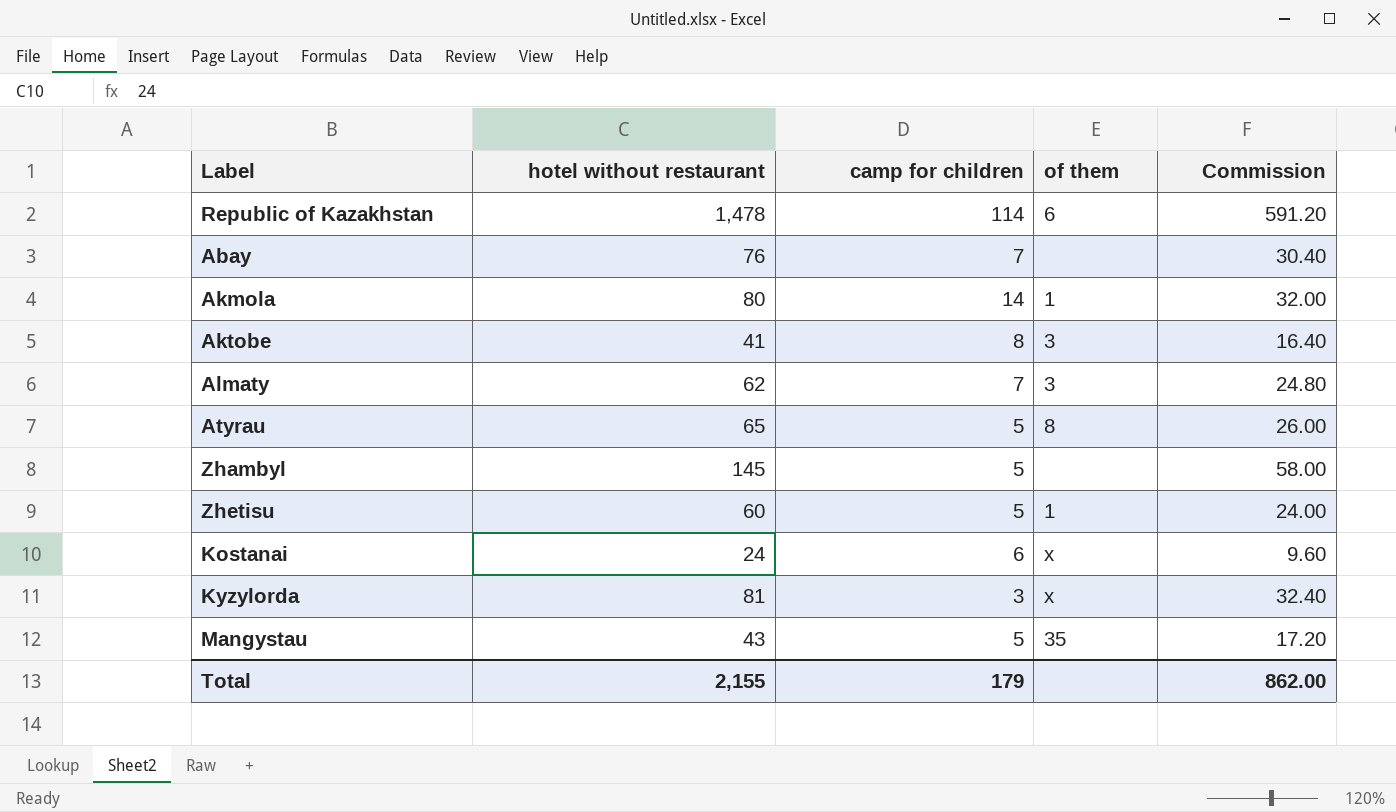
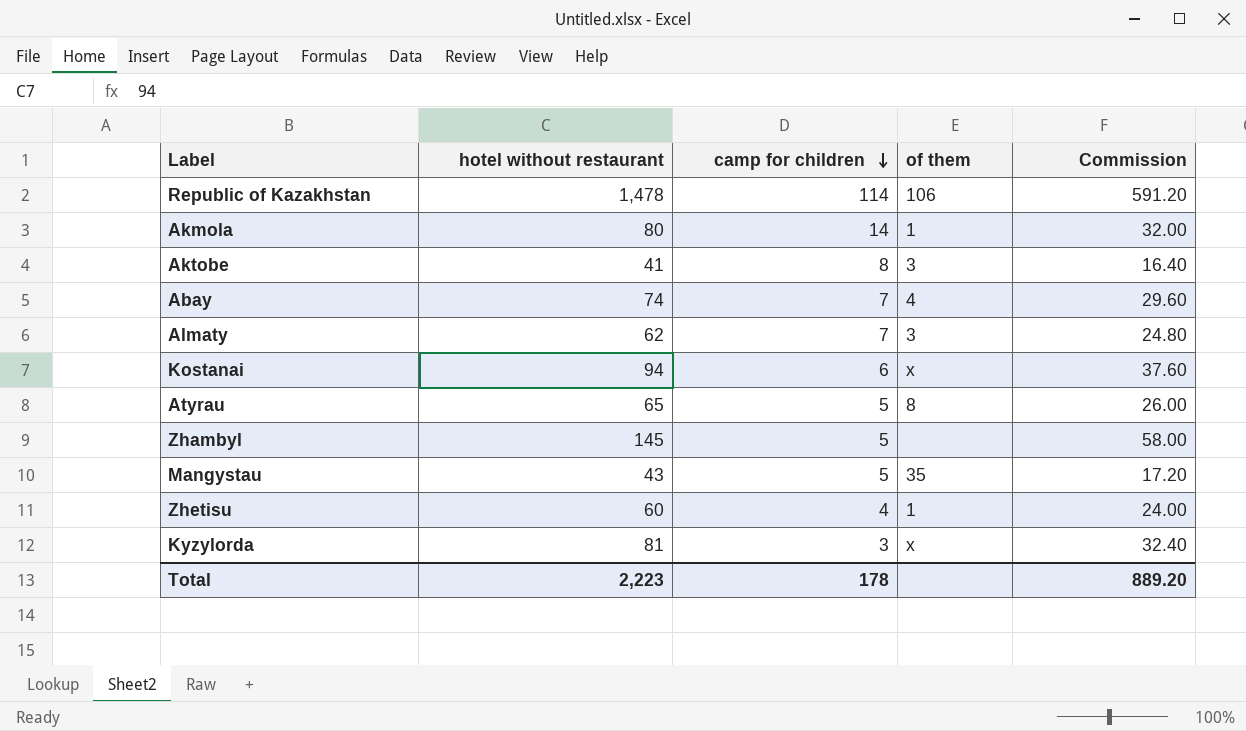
row order: none -> camp for children descending
Republic of Kazakhstan | of them: 6 -> 106
Abay | hotel without restaurant: 76 -> 74
Abay | of them: none -> 4
Abay | Commission: 30.40 -> 29.60
Kostanai | hotel without restaurant: 24 -> 94
Kostanai | Commission: 9.60 -> 37.60
Zhetisu | camp for children: 5 -> 4
Total | hotel without restaurant: 2,155 -> 2,223
Total | camp for children: 179 -> 178
Total | Commission: 862.00 -> 889.20

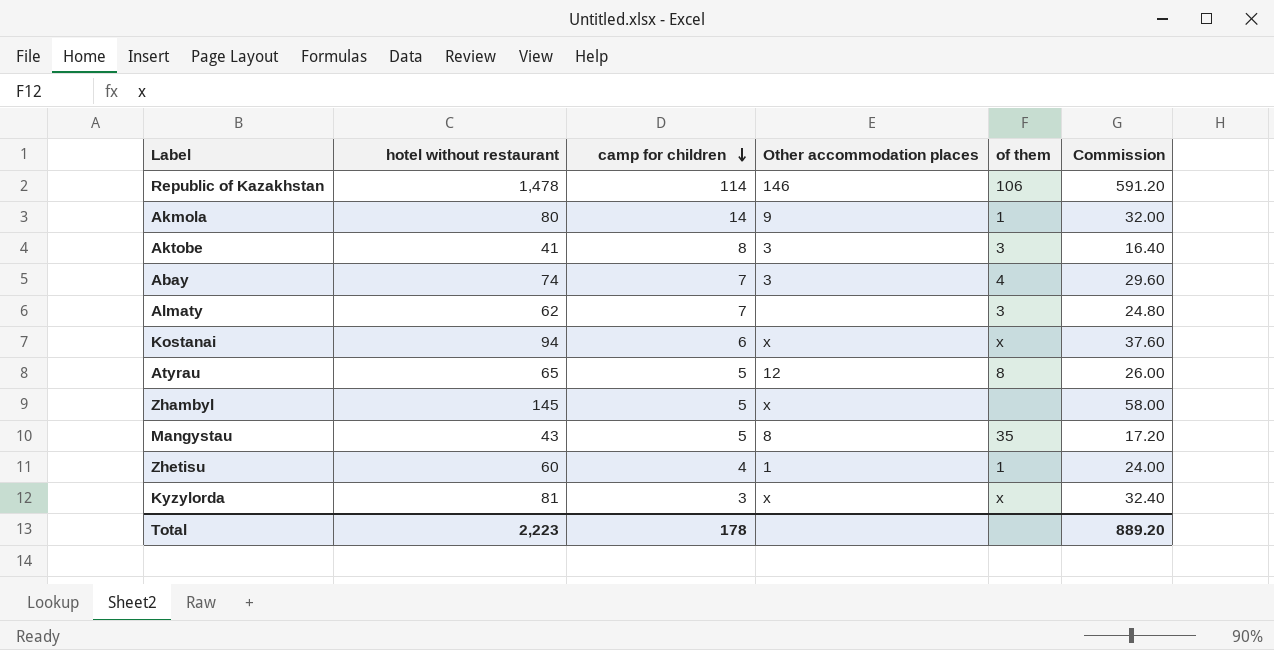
column Other accommodation places | position: none -> 4

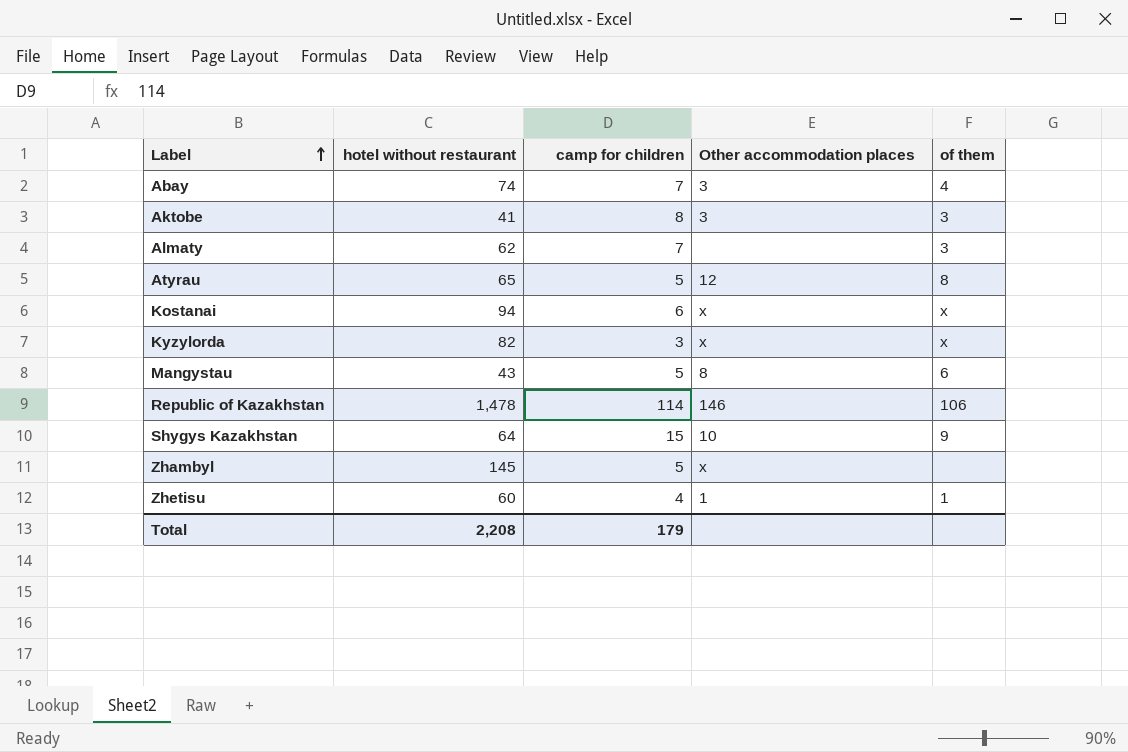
row order: camp for children descending -> Label ascending
column Commission | formula: [hotel without restaurant] * 0.4 -> none
row Akmola: 80 | 14 | 9 | 1 | 32.00 -> none
Kyzylorda | hotel without restaurant: 81 -> 82
Mangystau | of them: 35 -> 6
row Shygys Kazakhstan: none -> 64 | 15 | 10 | 9
Total | hotel without restaurant: 2,223 -> 2,208
Total | camp for children: 178 -> 179

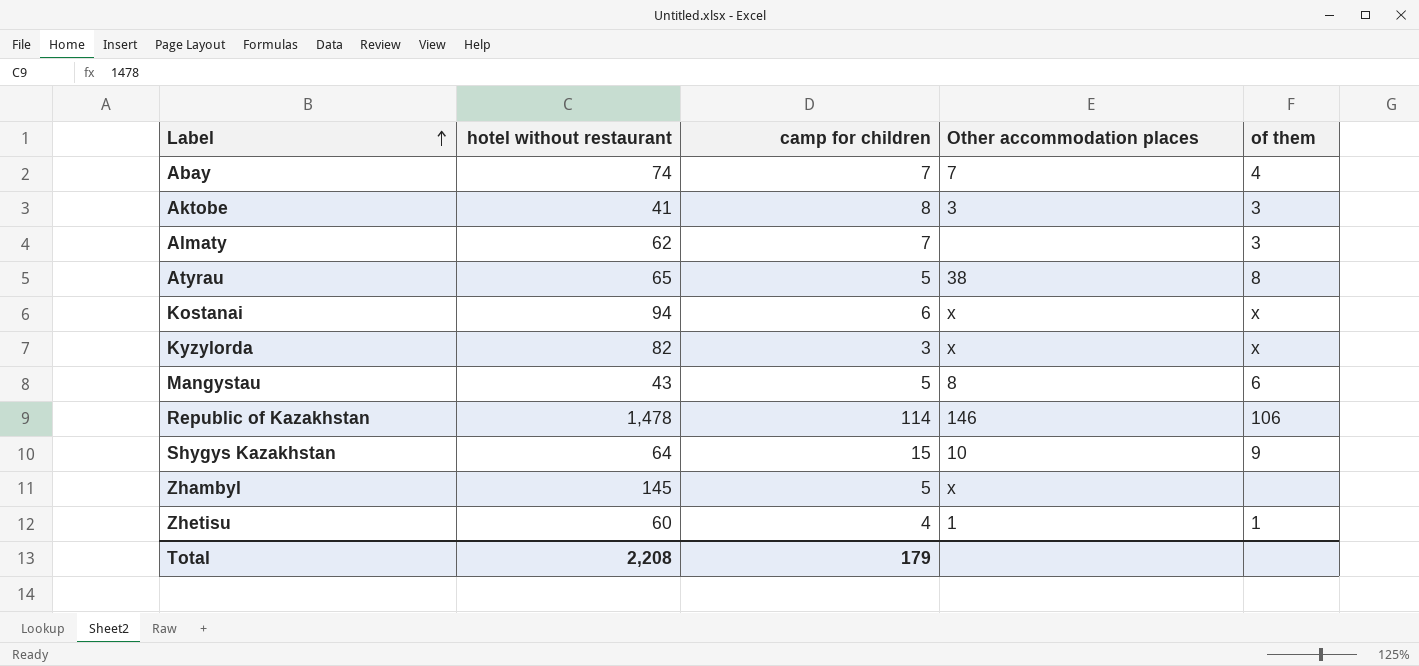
Abay | Other accommodation places: 3 -> 7
Atyrau | Other accommodation places: 12 -> 38

